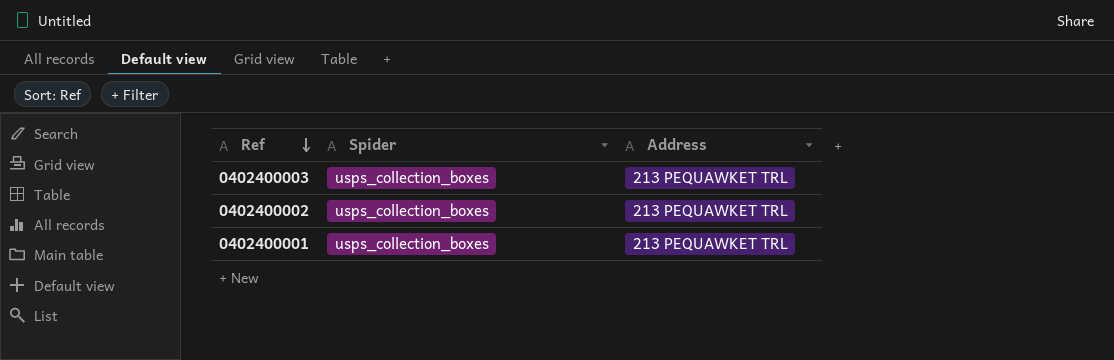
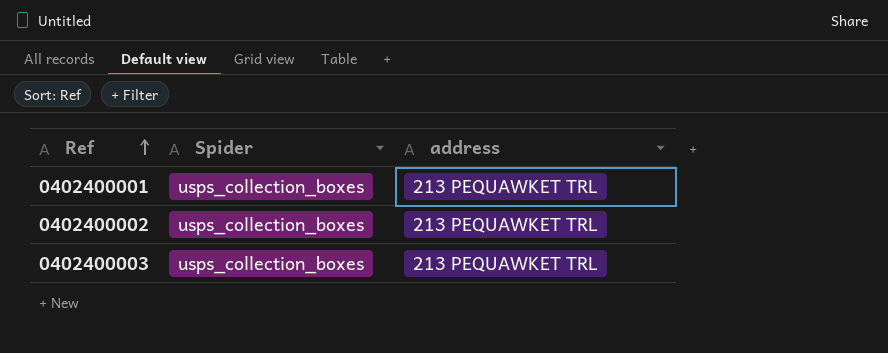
row order: Ref descending -> Ref ascending
column name: Address -> address

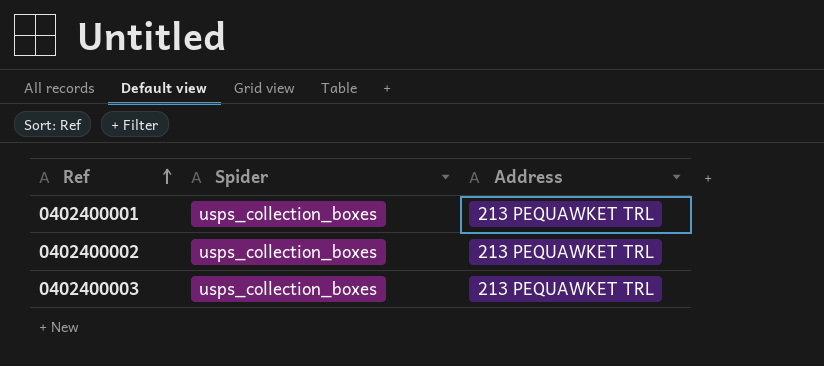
column name: address -> Address

